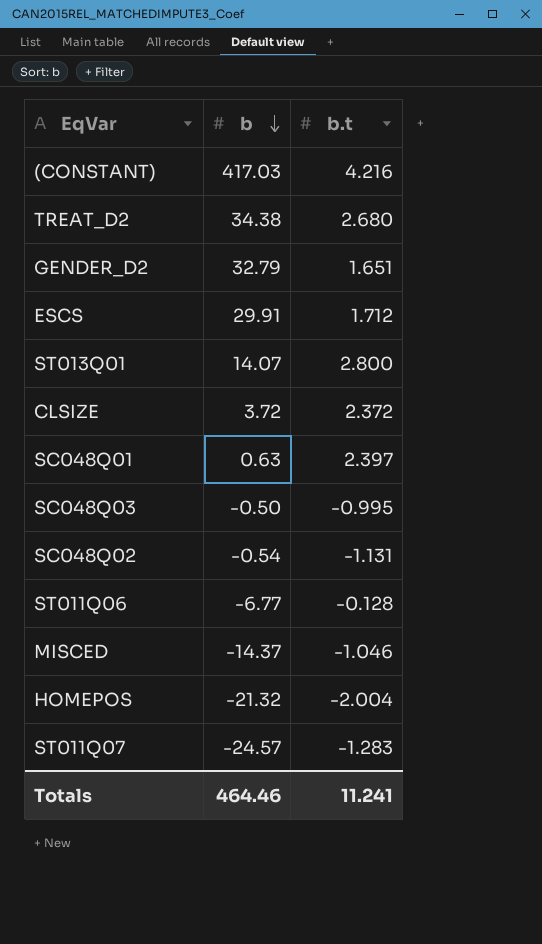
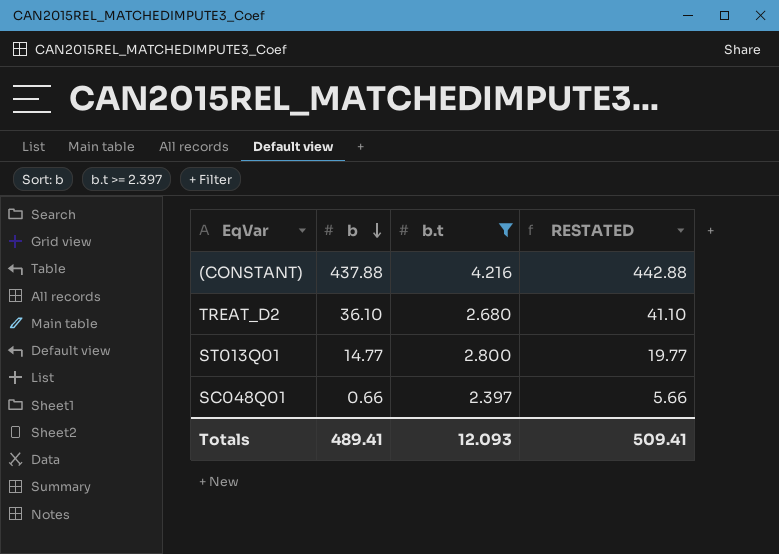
filter: none -> b.t >= 2.397
column RESTATED | formula: none -> [b] + 5
(CONSTANT) | b: 417.03 -> 437.88
TREAT_D2 | b: 34.38 -> 36.10
ST013Q01 | b: 14.07 -> 14.77
SC048Q01 | b: 0.63 -> 0.66
Totals | b: 464.46 -> 489.41
Totals | b.t: 11.241 -> 12.093

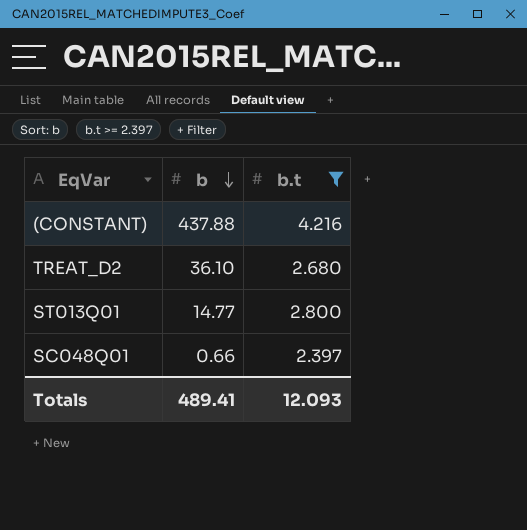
column RESTATED | formula: [b] + 5 -> none

